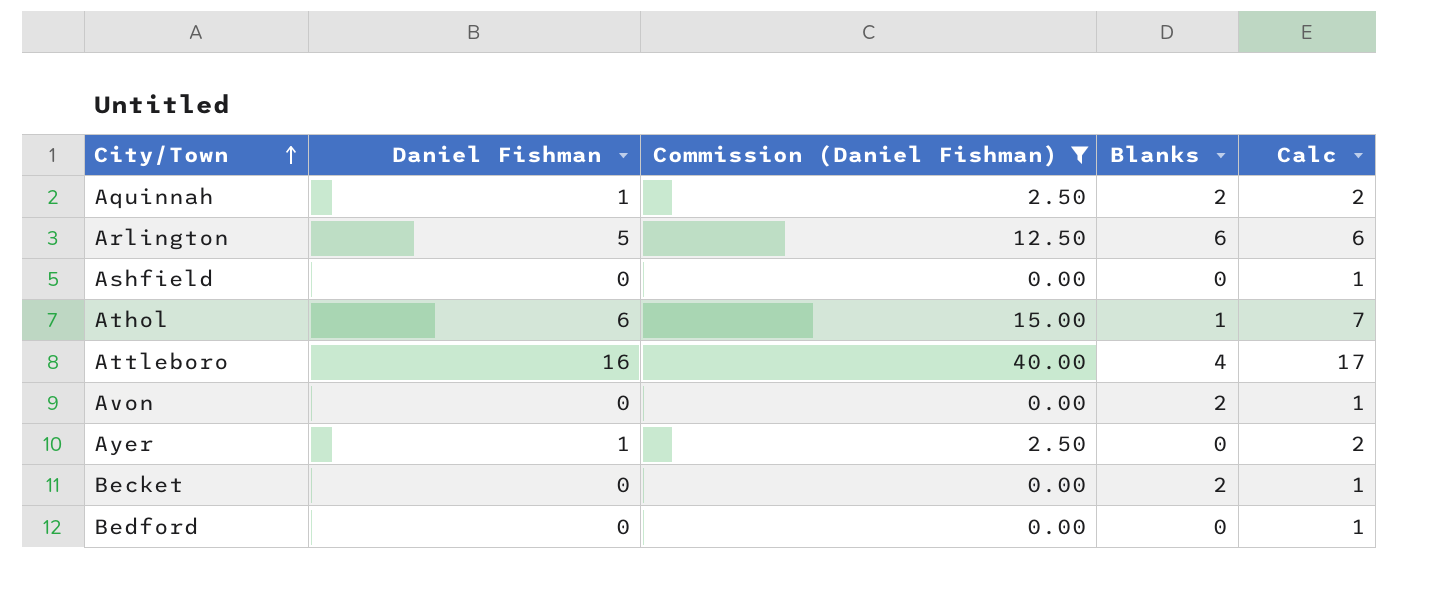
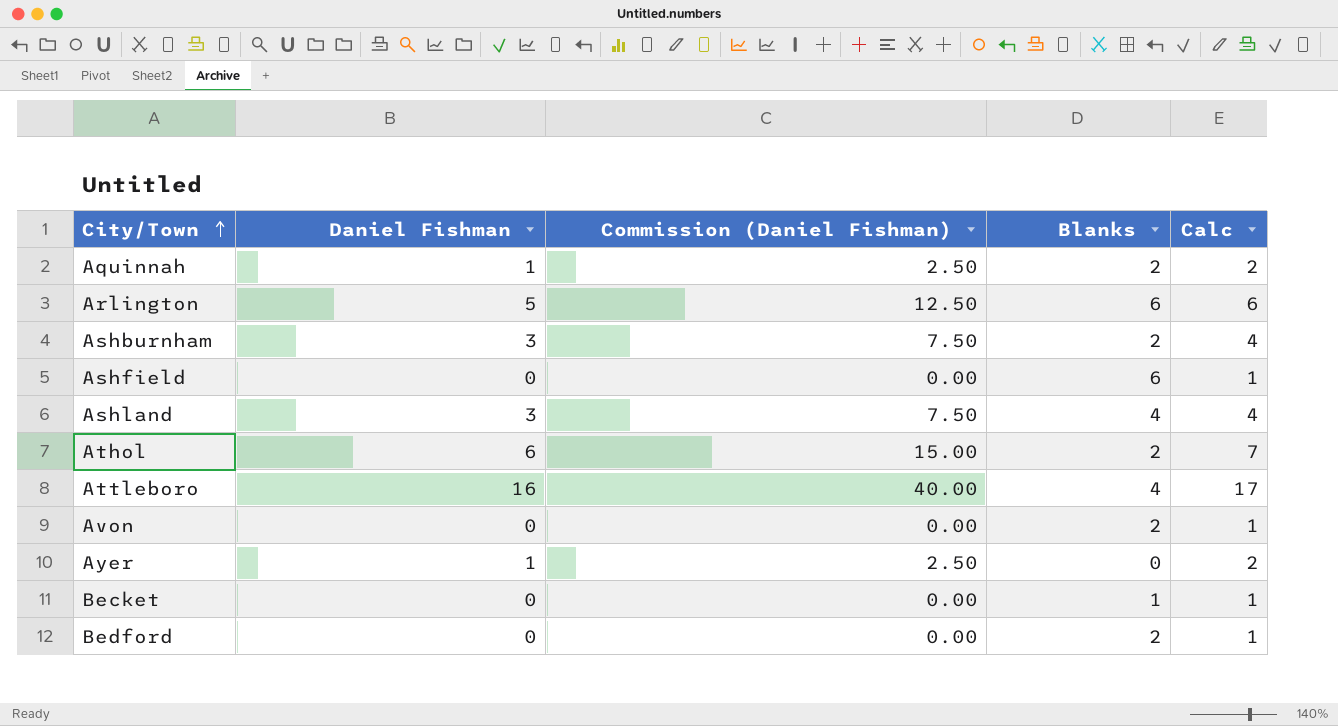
filter: Commission (Daniel Fishman) != 7.50 -> none
Ashfield | Blanks: 0 -> 6
Athol | Blanks: 1 -> 2
Becket | Blanks: 2 -> 1
Bedford | Blanks: 0 -> 2

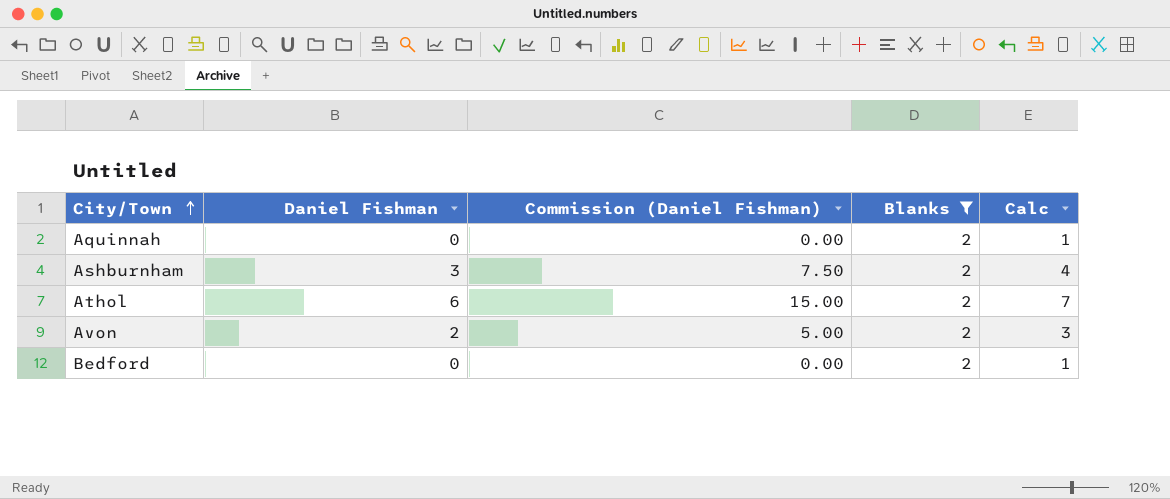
filter: none -> Blanks = 2
Aquinnah | Daniel Fishman: 1 -> 0
Aquinnah | Commission (Daniel Fishman): 2.50 -> 0.00
Aquinnah | Calc: 2 -> 1
Avon | Daniel Fishman: 0 -> 2
Avon | Commission (Daniel Fishman): 0.00 -> 5.00
Avon | Calc: 1 -> 3

